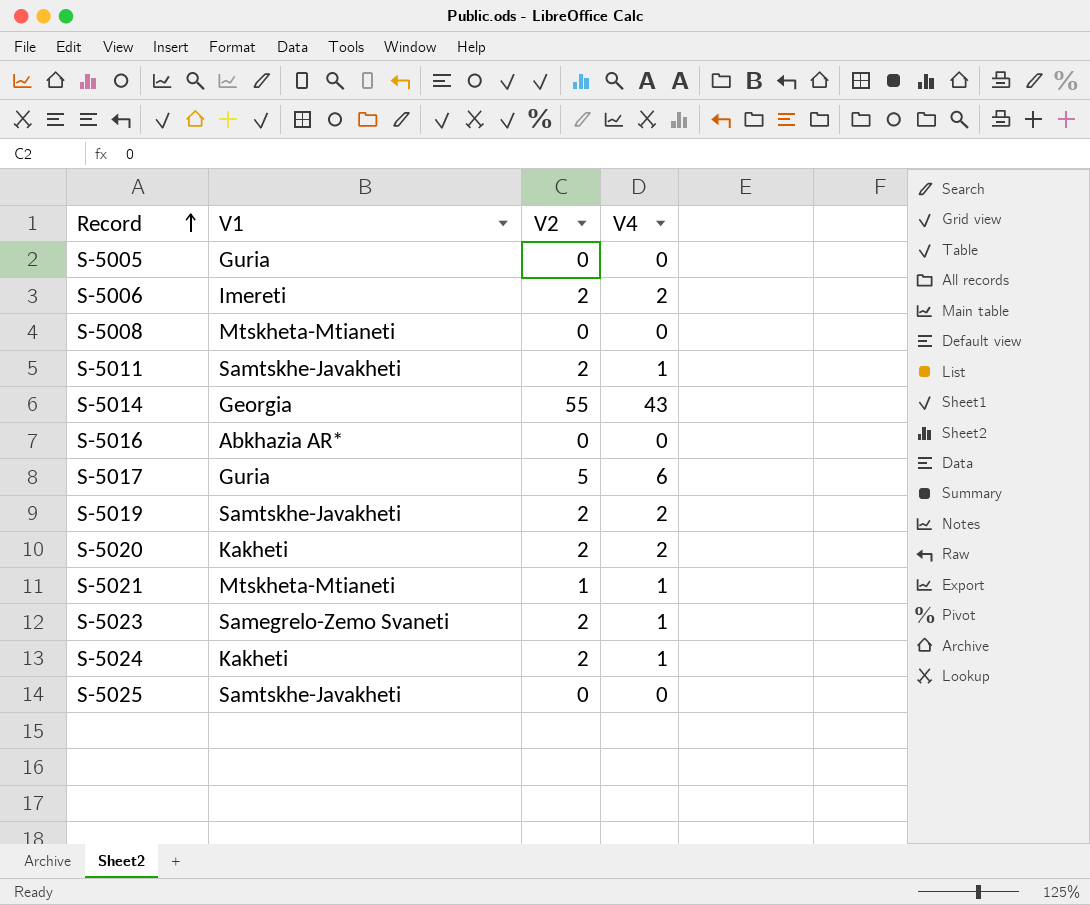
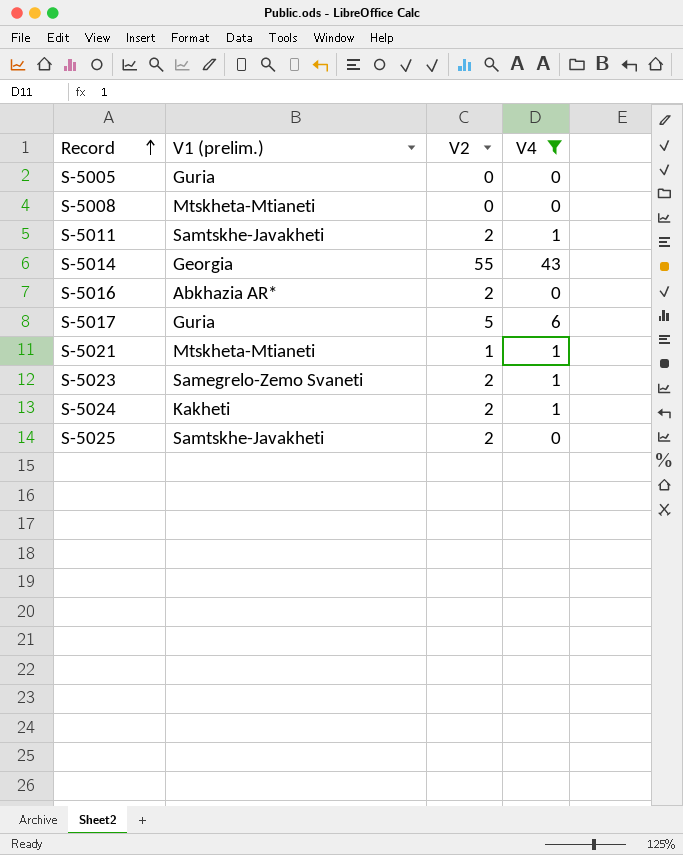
filter: none -> V4 != 2
column name: V1 -> V1 (prelim.)
S-5016 | V2: 0 -> 2
S-5025 | V2: 0 -> 2

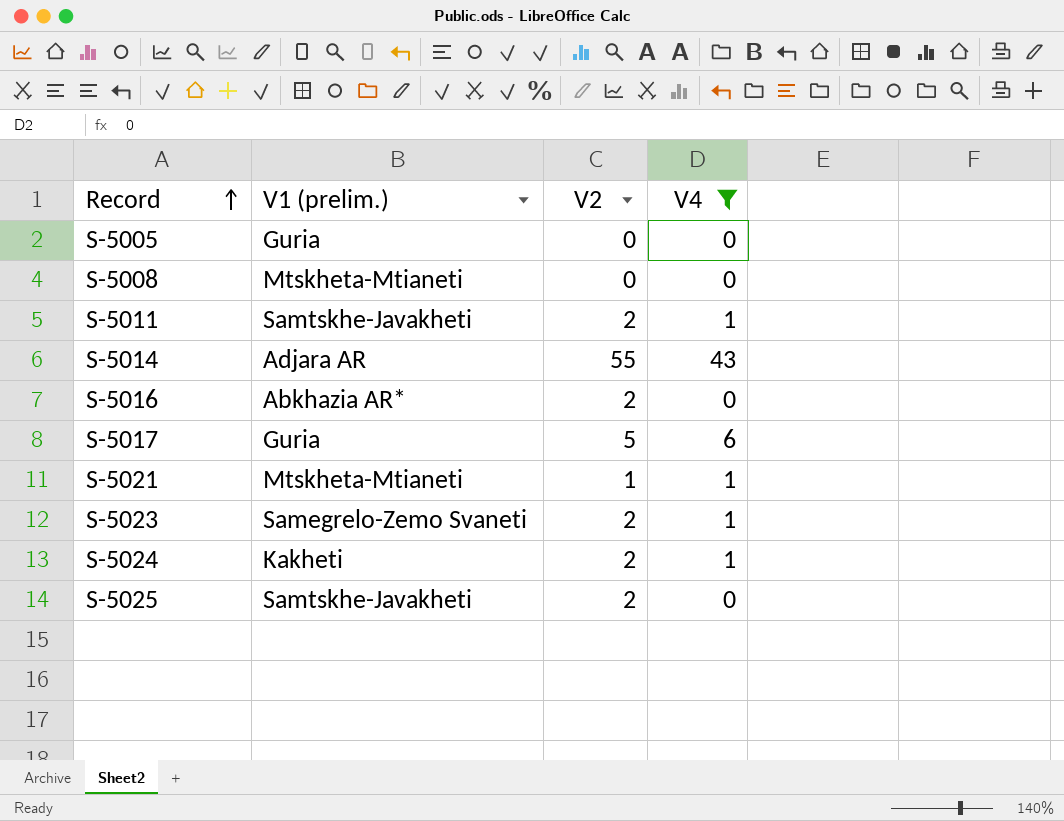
S-5014 | V1 (prelim.): Georgia -> Adjara AR

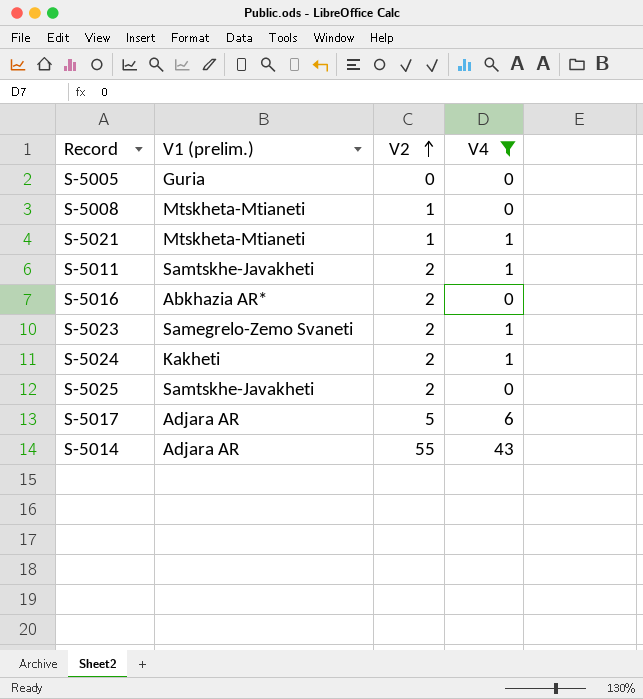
row order: Record ascending -> V2 ascending
S-5008 | V2: 0 -> 1
S-5017 | V1 (prelim.): Guria -> Adjara AR

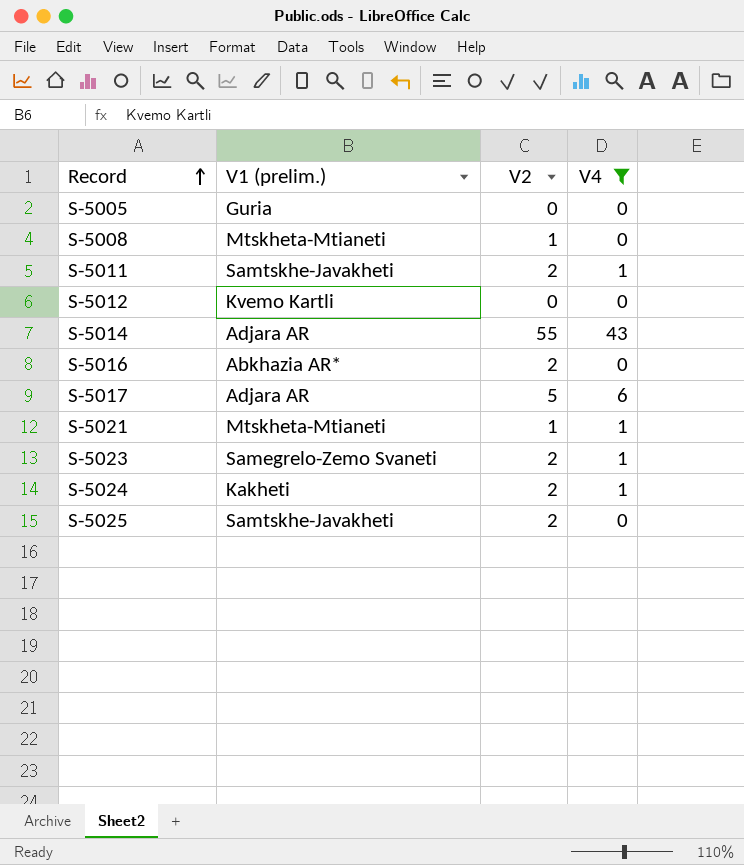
row order: V2 ascending -> Record ascending
row S-5012: none -> Kvemo Kartli | 0 | 0

